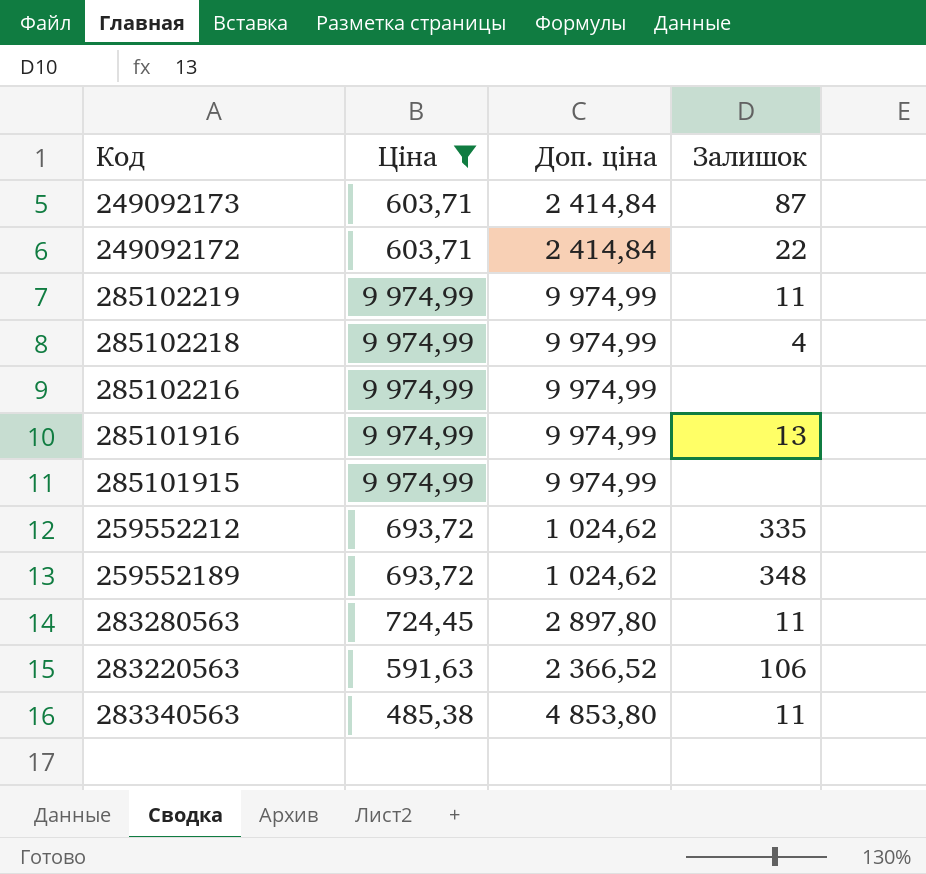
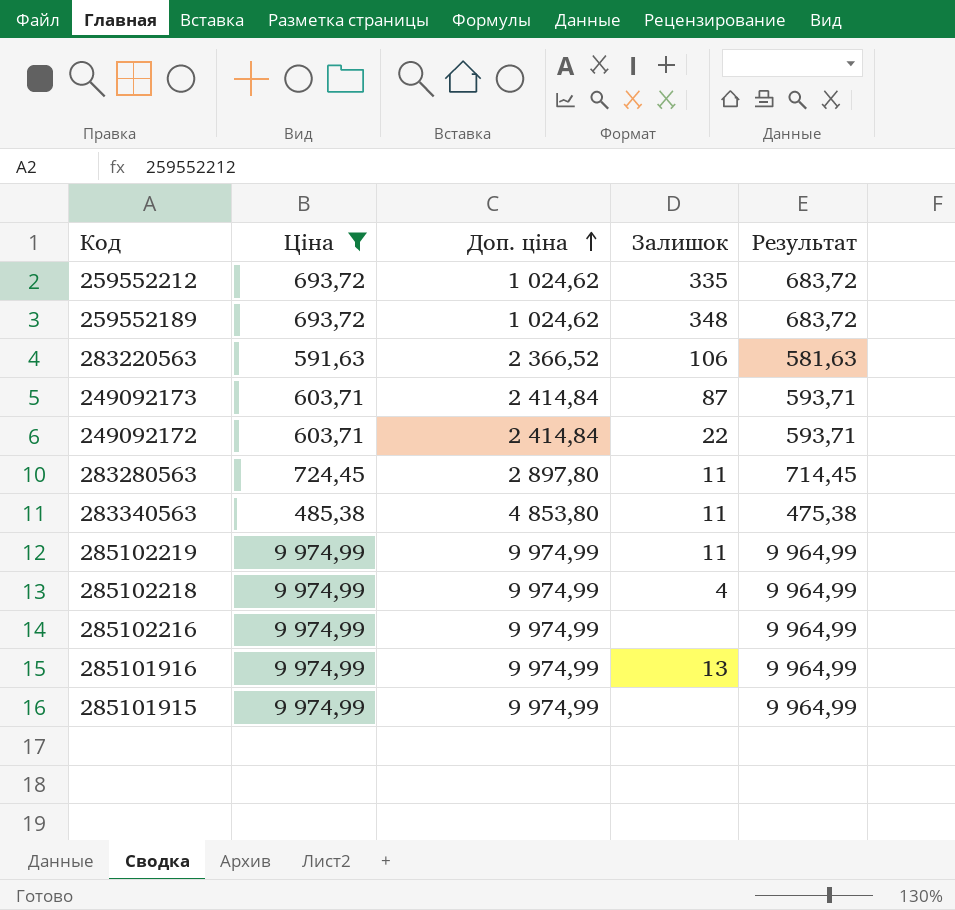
row order: none -> Доп. ціна ascending
column Результат | formula: none -> [Ціна] - 10

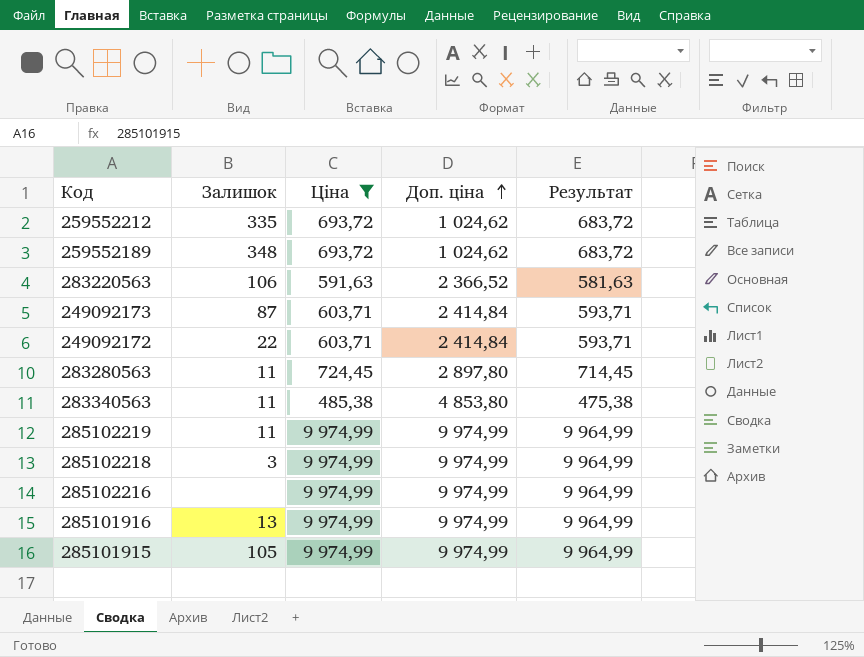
column Залишок | position: 4 -> 2
285102218 | Залишок: 4 -> 3
285101915 | Залишок: none -> 105

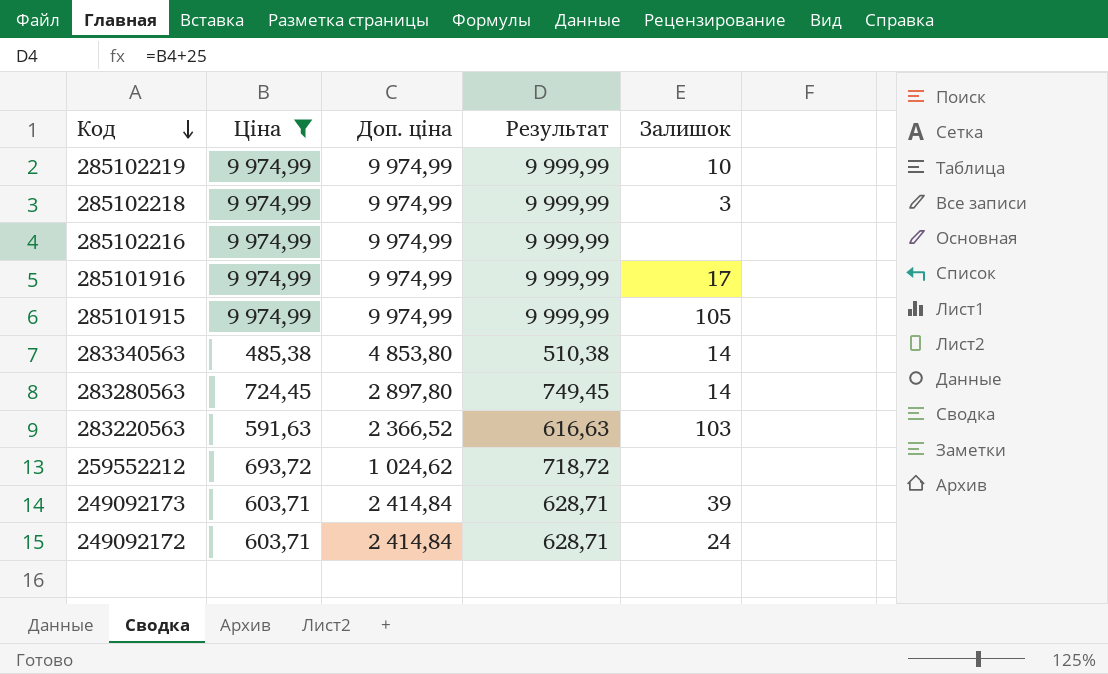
row order: Доп. ціна ascending -> Код descending
column Результат | formula: [Ціна] - 10 -> [Ціна] + 25
column Залишок | position: 2 -> 5
row 259552189: 348 | 693,72 | 1 024,62 | 683,72 -> none
285102219 | Залишок: 11 -> 10
285101916 | Залишок: 13 -> 17
283340563 | Залишок: 11 -> 14
283280563 | Залишок: 11 -> 14
283220563 | Залишок: 106 -> 103
259552212 | Залишок: 335 -> none
249092173 | Залишок: 87 -> 39
249092172 | Залишок: 22 -> 24

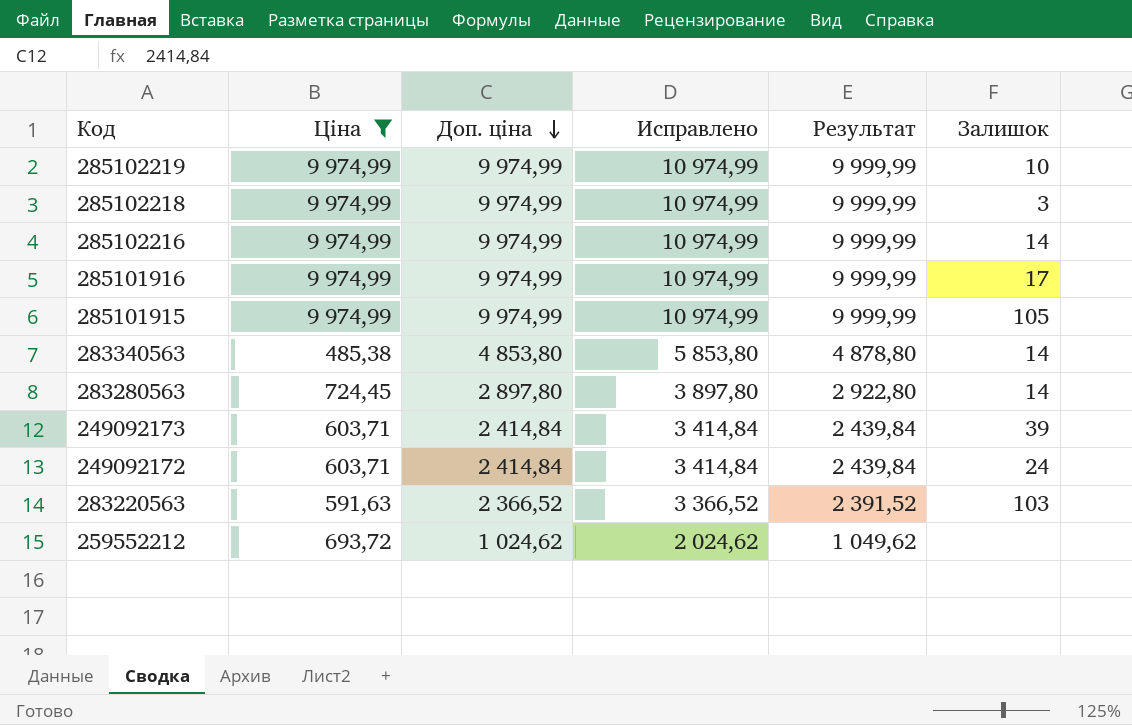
row order: Код descending -> Доп. ціна descending
column Исправлено | formula: none -> [Доп. ціна] + 1000
column Результат | formula: [Ціна] + 25 -> [Доп. ціна] + 25
285102216 | Залишок: none -> 14

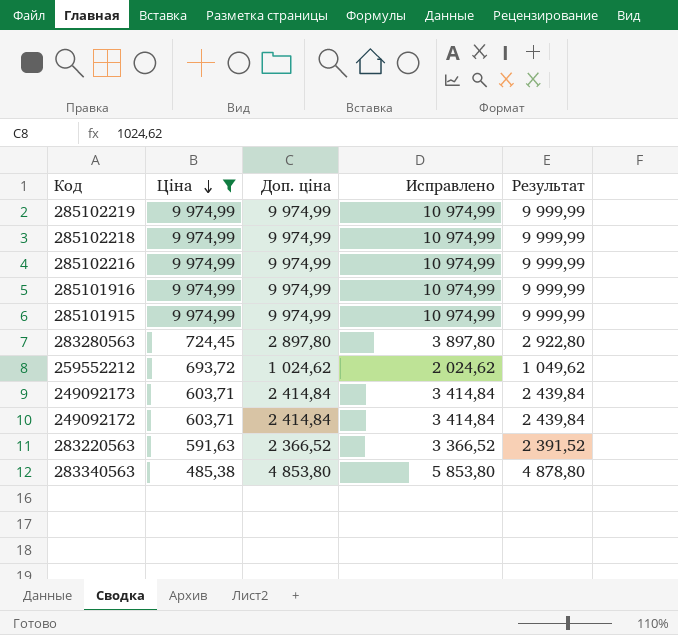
row order: Доп. ціна descending -> Ціна descending
column Залишок | position: 6 -> none

